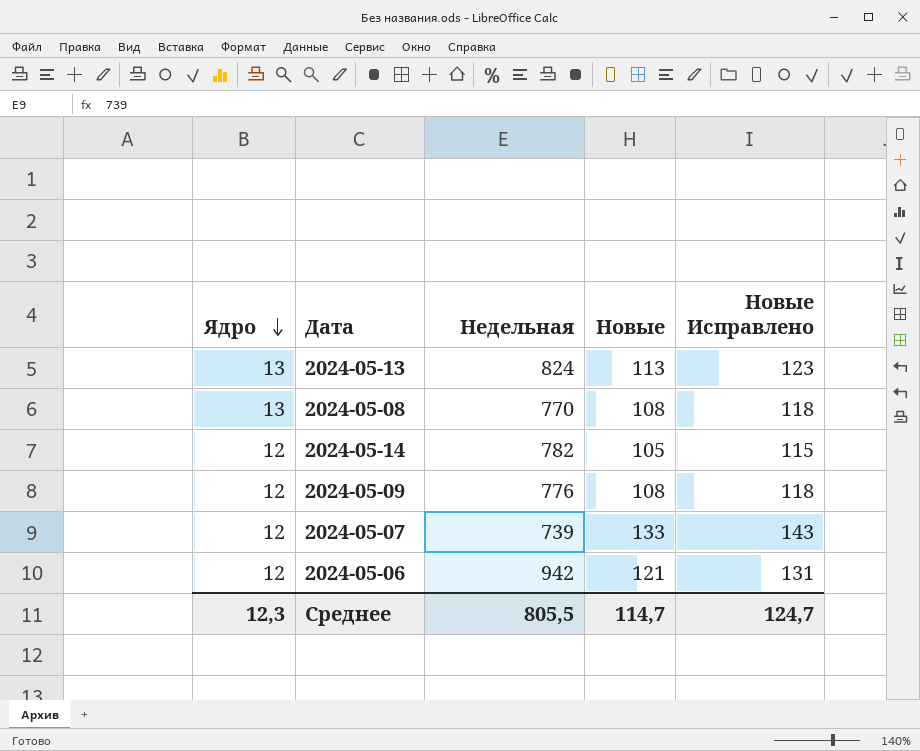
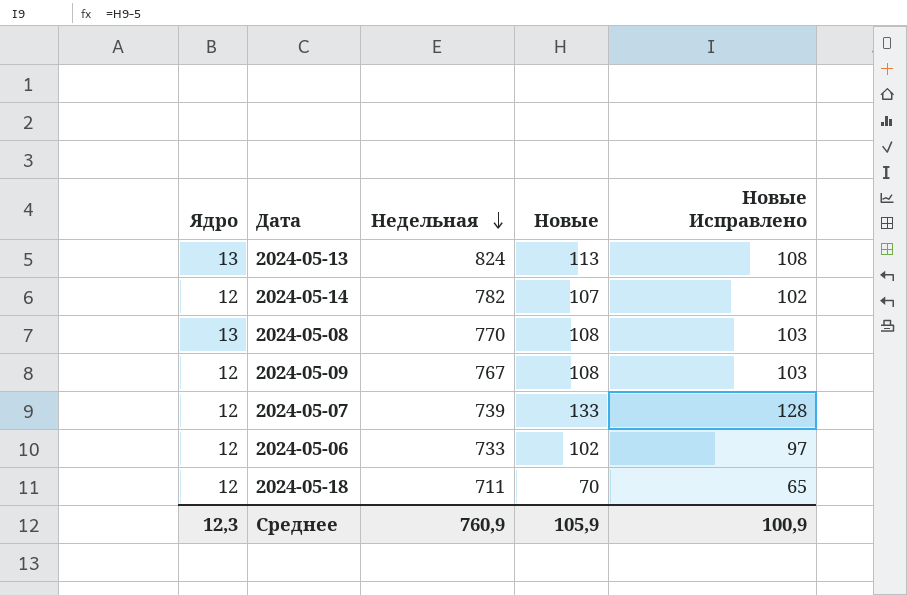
row order: Ядро descending -> Недельная descending
column Новые Исправлено | formula: [Новые] + 10 -> [Новые] - 5
2024-05-14 | Новые: 105 -> 107
2024-05-09 | Недельная: 776 -> 767
2024-05-06 | Недельная: 942 -> 733
2024-05-06 | Новые: 121 -> 102
row 2024-05-18: none -> 12 | 711 | 70 | 65
Среднее | Недельная: 805,5 -> 760,9
Среднее | Новые: 114,7 -> 105,9
Среднее | Новые Исправлено: 124,7 -> 100,9

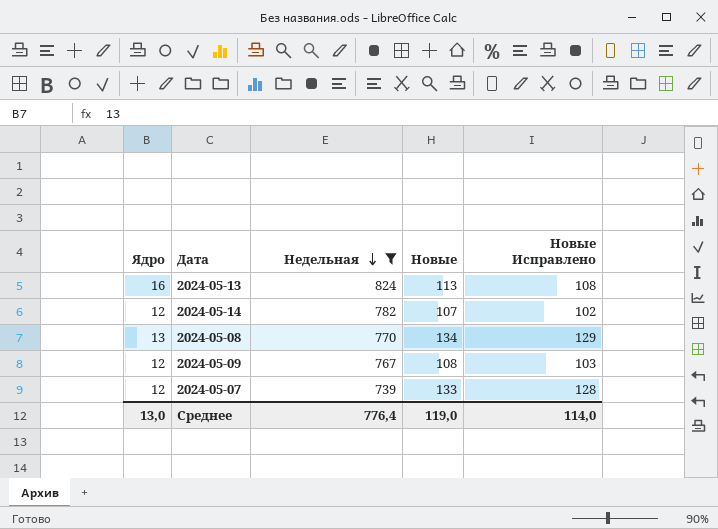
filter: none -> Недельная >= 739
2024-05-13 | Ядро: 13 -> 16
2024-05-08 | Новые: 108 -> 134
2024-05-08 | Новые Исправлено: 103 -> 129
Среднее | Ядро: 12,3 -> 13,0
Среднее | Недельная: 760,9 -> 776,4
Среднее | Новые: 105,9 -> 119,0
Среднее | Новые Исправлено: 100,9 -> 114,0

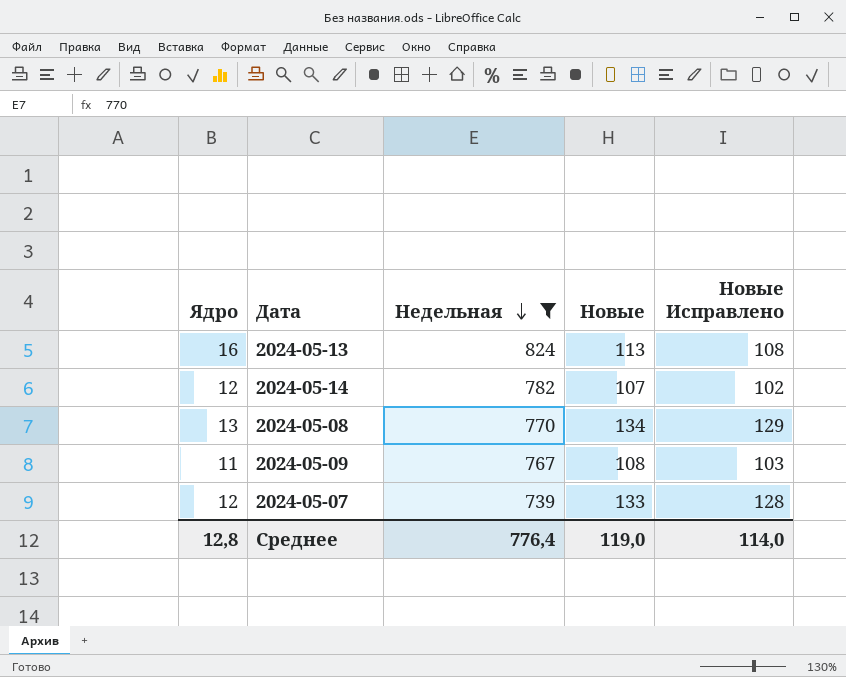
2024-05-09 | Ядро: 12 -> 11
Среднее | Ядро: 13,0 -> 12,8

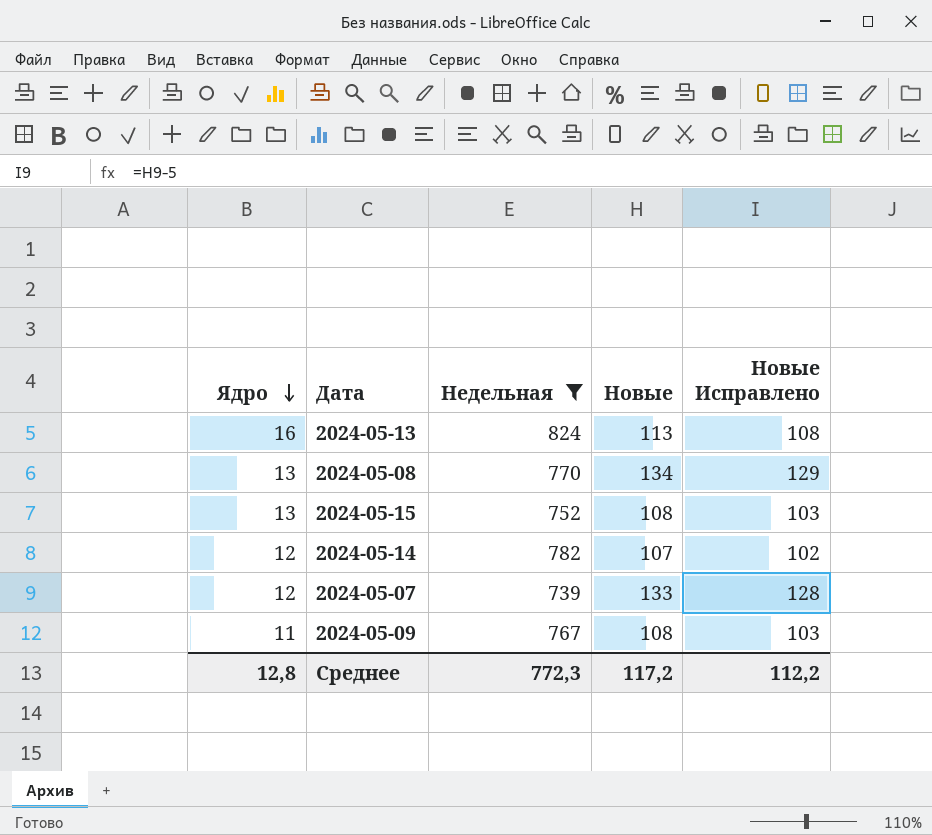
row order: Недельная descending -> Ядро descending
row 2024-05-15: none -> 13 | 752 | 108 | 103
Среднее | Недельная: 776,4 -> 772,3
Среднее | Новые: 119,0 -> 117,2
Среднее | Новые Исправлено: 114,0 -> 112,2

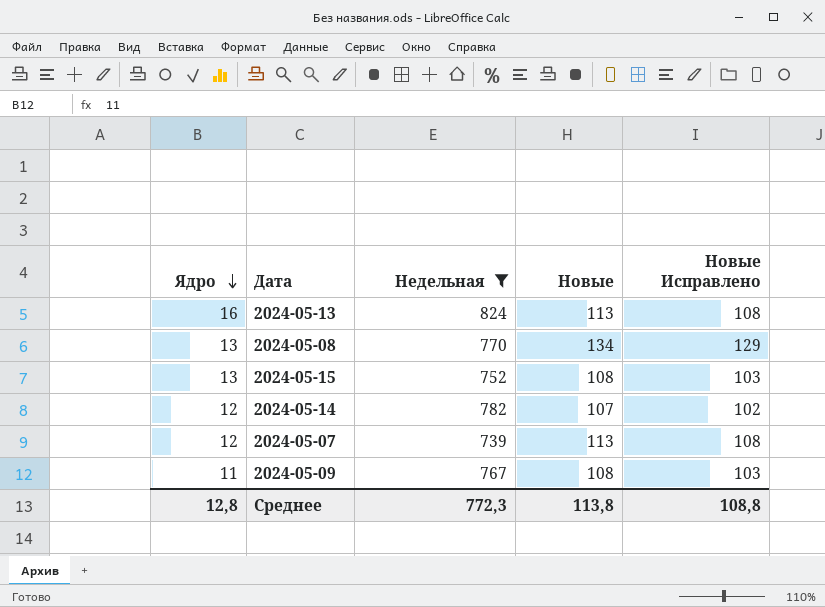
2024-05-07 | Новые: 133 -> 113
2024-05-07 | Новые Исправлено: 128 -> 108
Среднее | Новые: 117,2 -> 113,8
Среднее | Новые Исправлено: 112,2 -> 108,8

